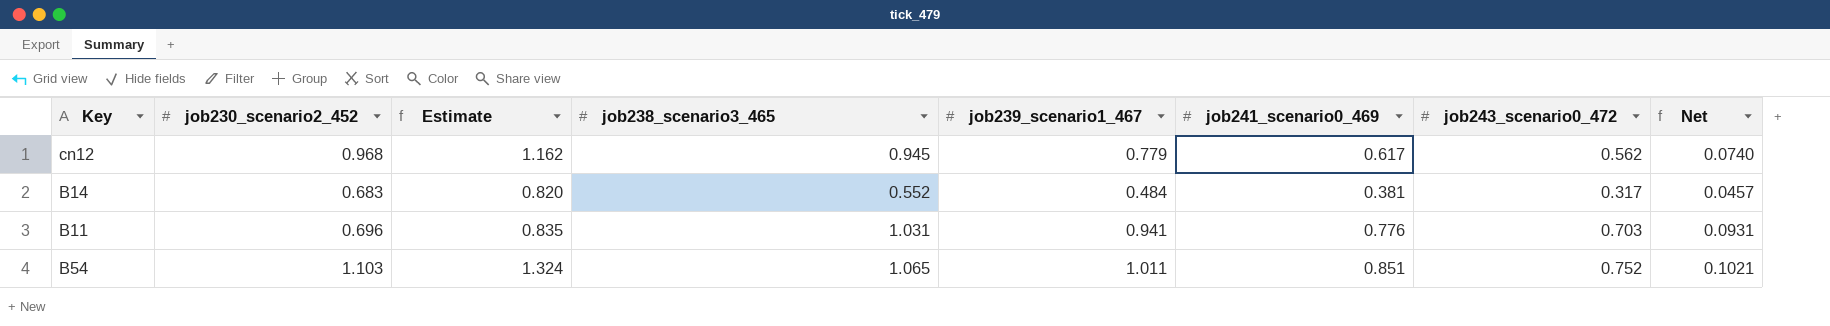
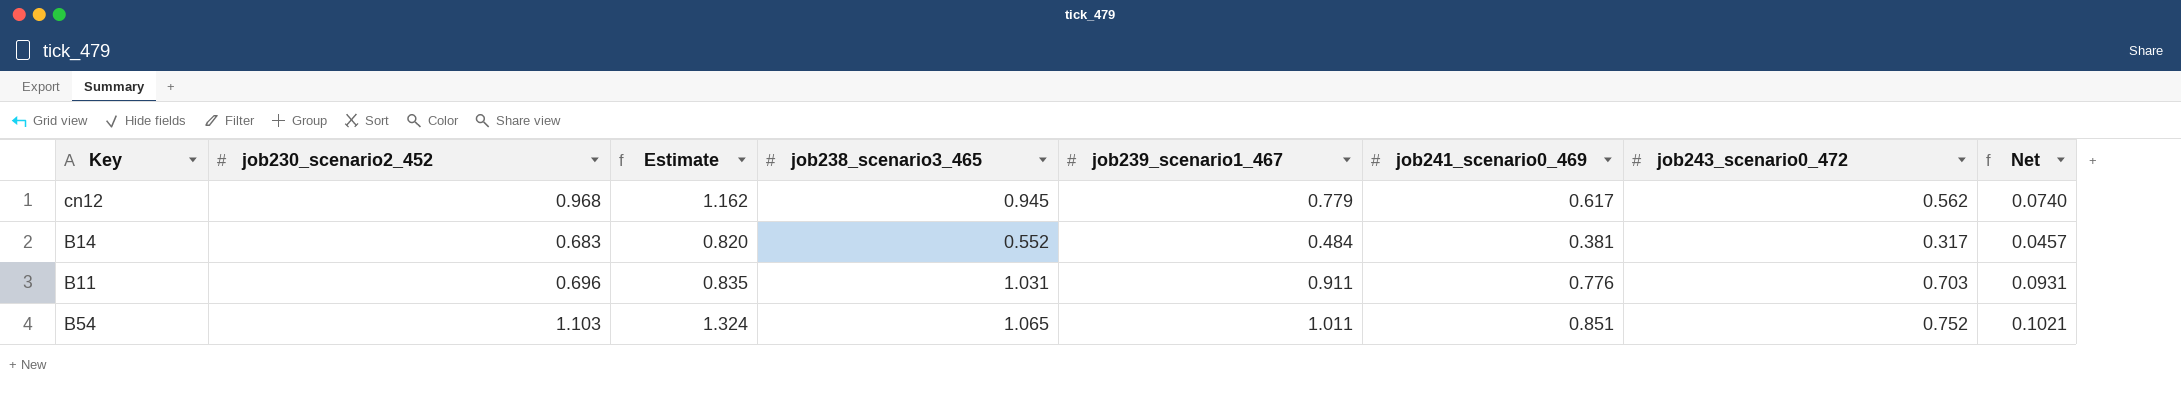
B11 | job239_scenario1_467: 0.941 -> 0.911

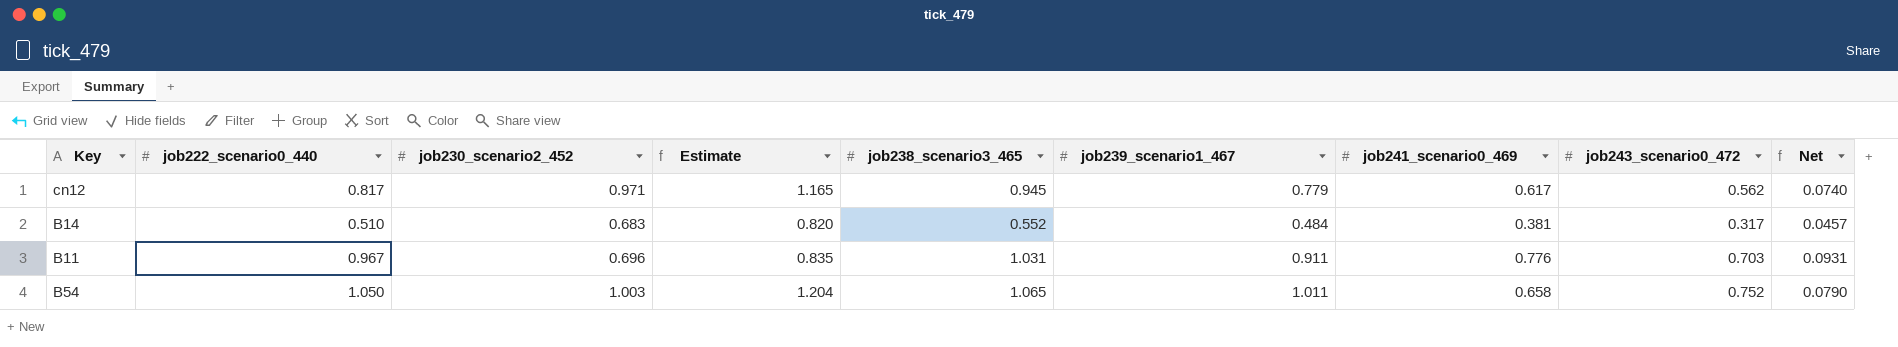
column job222_scenario0_440 | position: none -> 2
cn12 | job230_scenario2_452: 0.968 -> 0.971
cn12 | Estimate: 1.162 -> 1.165
B54 | job230_scenario2_452: 1.103 -> 1.003
B54 | Estimate: 1.324 -> 1.204
B54 | job241_scenario0_469: 0.851 -> 0.658
B54 | Net: 0.1021 -> 0.0790

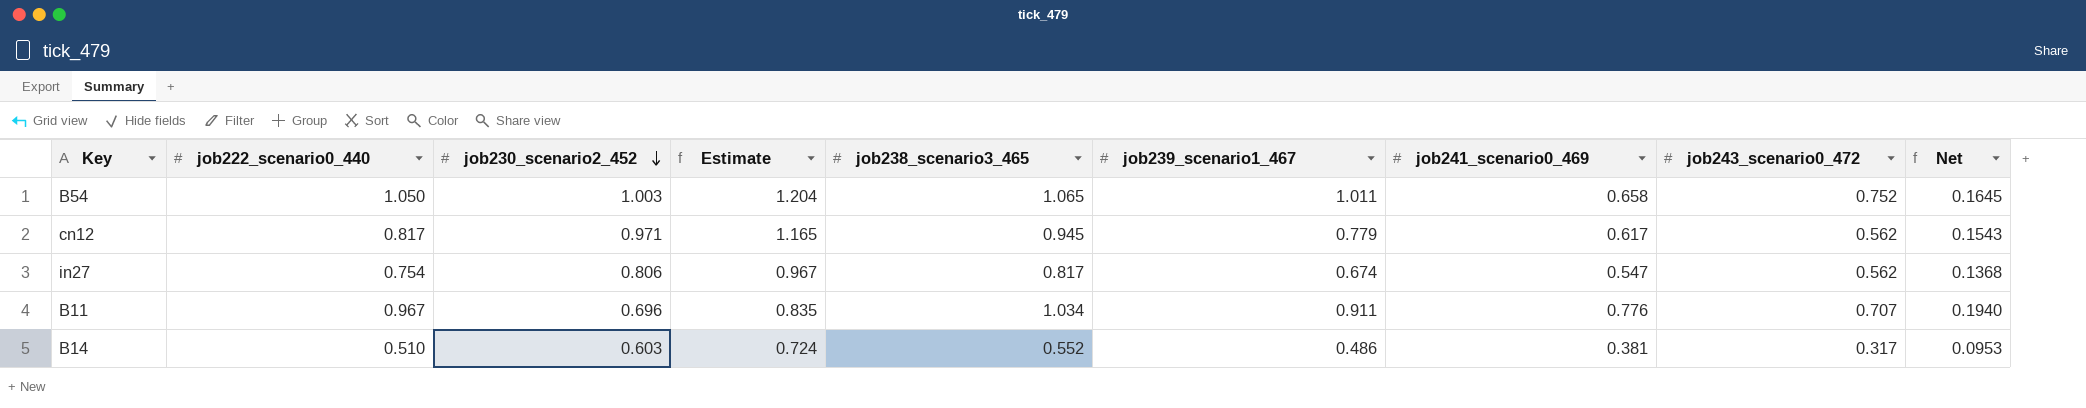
row order: none -> job230_scenario2_452 descending
column Net | formula: [job241_scenario0_469] * 0.12 -> [job241_scenario0_469] * 0.25
row in27: none -> 0.754 | 0.806 | 0.967 | 0.817 | 0.674 | 0.547 | 0.562 | 0.1368
B11 | job238_scenario3_465: 1.031 -> 1.034
B11 | job243_scenario0_472: 0.703 -> 0.707
B14 | job230_scenario2_452: 0.683 -> 0.603
B14 | Estimate: 0.820 -> 0.724
B14 | job239_scenario1_467: 0.484 -> 0.486

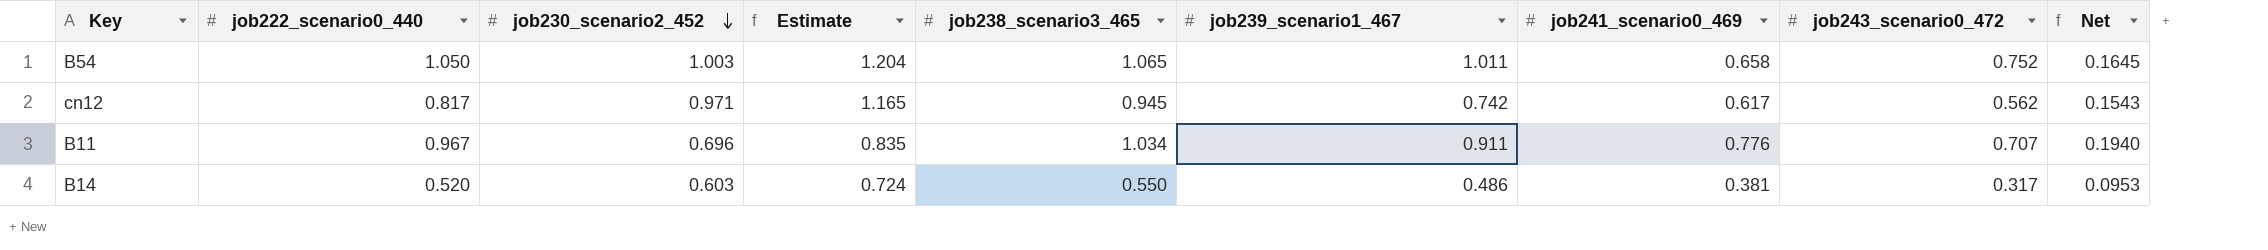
row in27: 0.754 | 0.806 | 0.967 | 0.817 | 0.674 | 0.547 | 0.562 | 0.1368 -> none
cn12 | job239_scenario1_467: 0.779 -> 0.742
B14 | job222_scenario0_440: 0.510 -> 0.520
B14 | job238_scenario3_465: 0.552 -> 0.550

